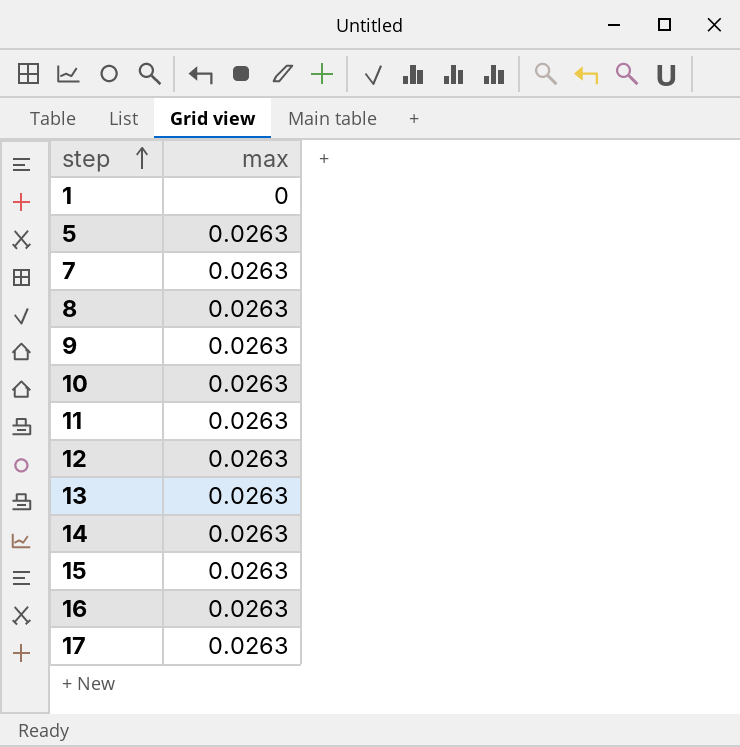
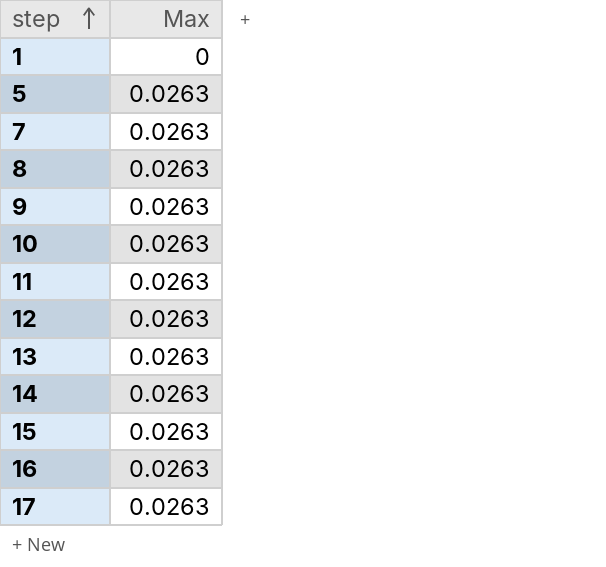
column name: max -> Max

